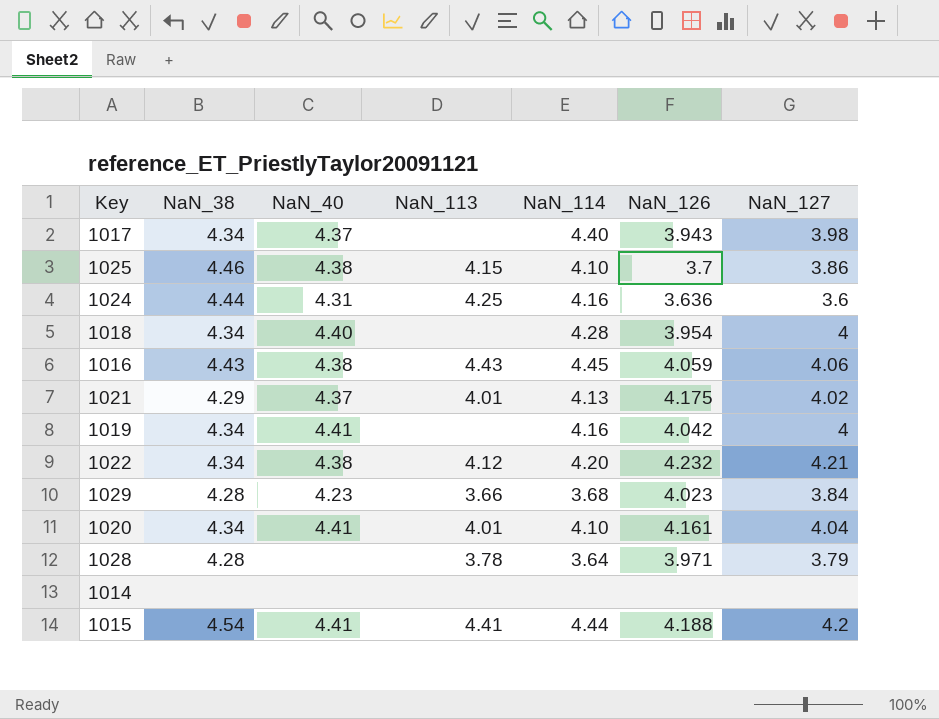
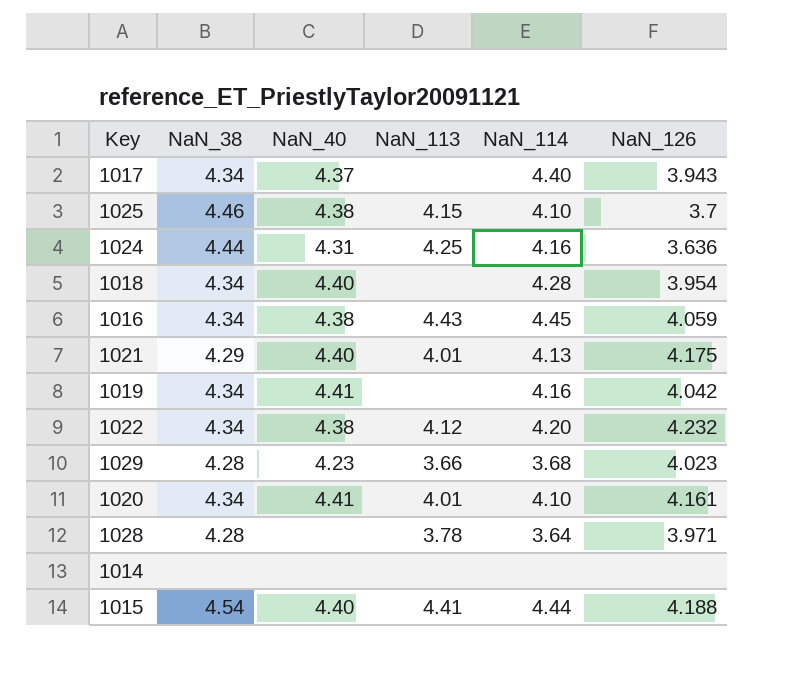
column NaN_127 | position: 7 -> none
1016 | NaN_38: 4.43 -> 4.34
1021 | NaN_40: 4.37 -> 4.40
1015 | NaN_40: 4.41 -> 4.40

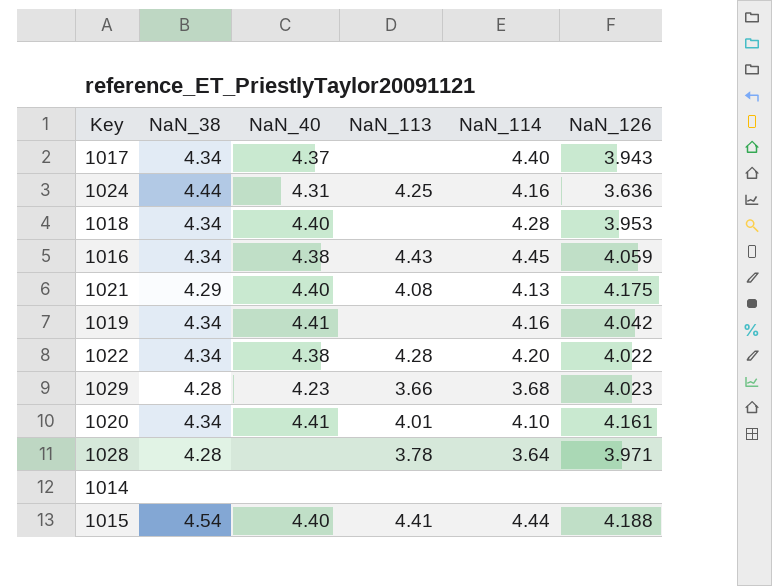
row 1025: 4.46 | 4.38 | 4.15 | 4.10 | 3.7 -> none
1018 | NaN_126: 3.954 -> 3.953
1021 | NaN_113: 4.01 -> 4.08
1022 | NaN_113: 4.12 -> 4.28
1022 | NaN_126: 4.232 -> 4.022

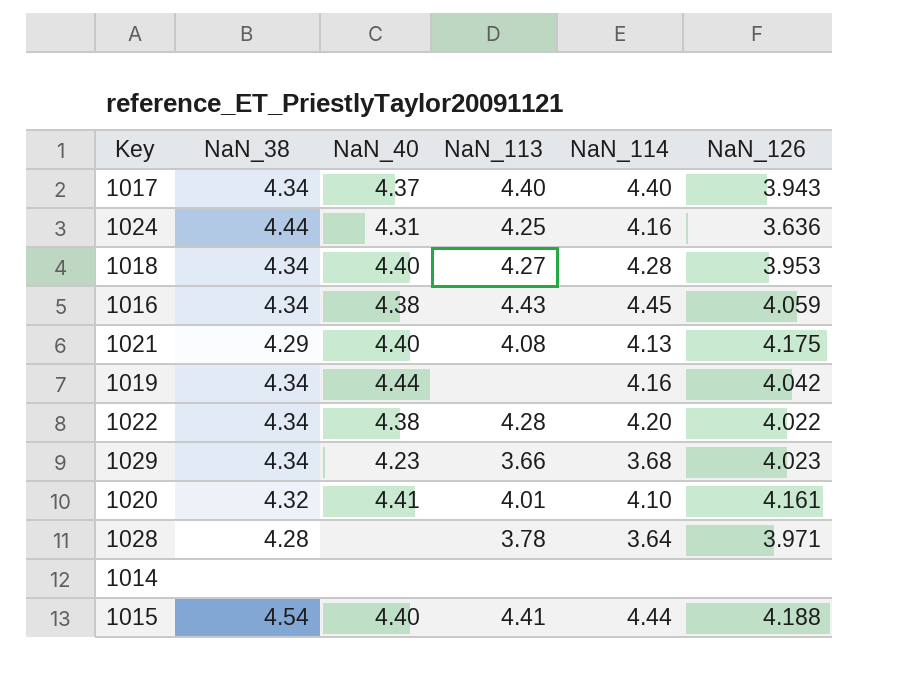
1017 | NaN_113: none -> 4.40
1018 | NaN_113: none -> 4.27
1019 | NaN_40: 4.41 -> 4.44
1029 | NaN_38: 4.28 -> 4.34
1020 | NaN_38: 4.34 -> 4.32

